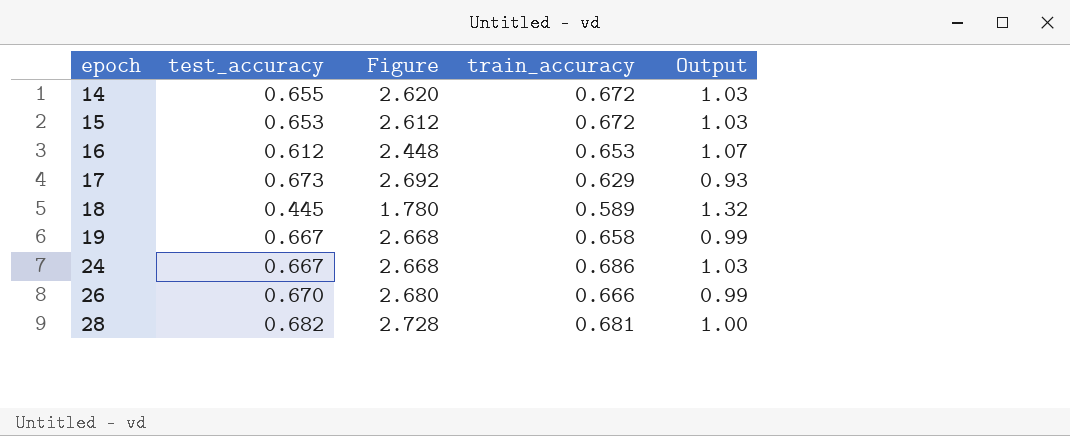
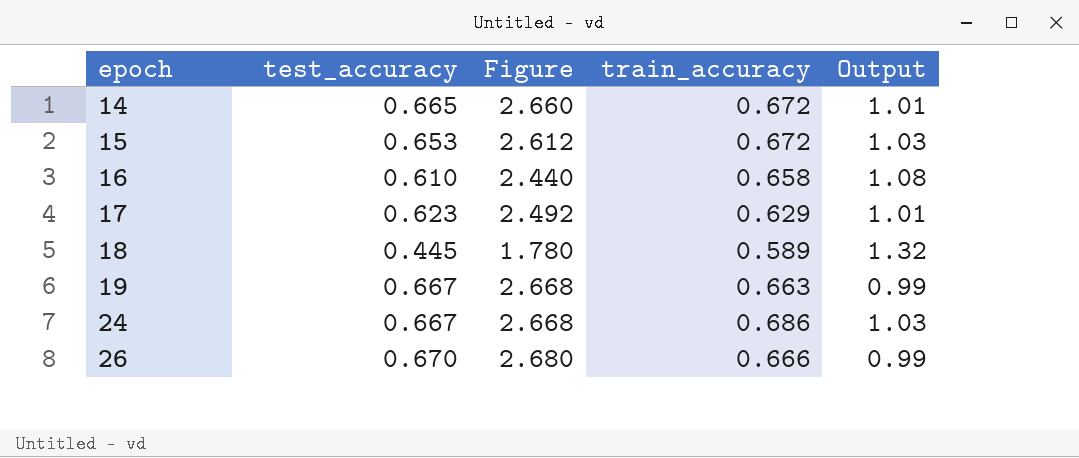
row 28: 0.682 | 2.728 | 0.681 | 1.00 -> none
14 | test_accuracy: 0.655 -> 0.665
14 | Figure: 2.620 -> 2.660
14 | Output: 1.03 -> 1.01
16 | test_accuracy: 0.612 -> 0.610
16 | Figure: 2.448 -> 2.440
16 | train_accuracy: 0.653 -> 0.658
16 | Output: 1.07 -> 1.08
17 | test_accuracy: 0.673 -> 0.623
17 | Figure: 2.692 -> 2.492
17 | Output: 0.93 -> 1.01
19 | train_accuracy: 0.658 -> 0.663

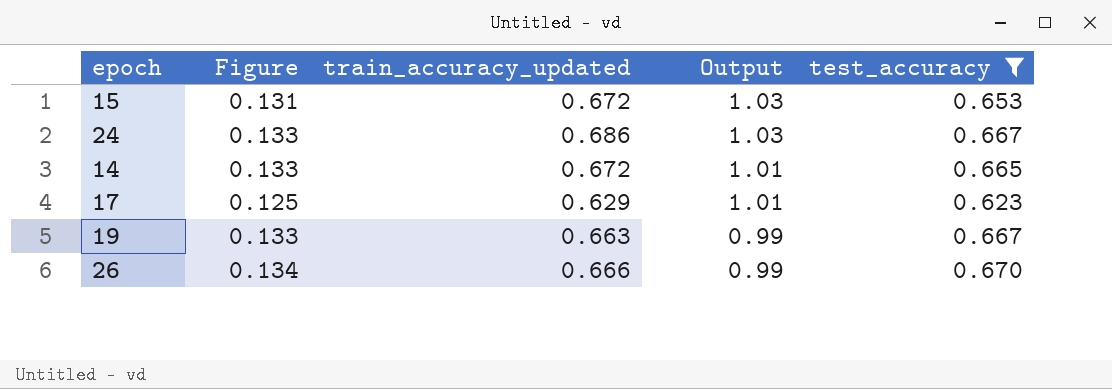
filter: none -> test_accuracy >= 0.623
row order: epoch ascending -> Output descending
column Figure | formula: [test_accuracy] * 4 -> [test_accuracy] * 0.2
column name: train_accuracy -> train_accuracy_updated
column test_accuracy | position: 2 -> 5

